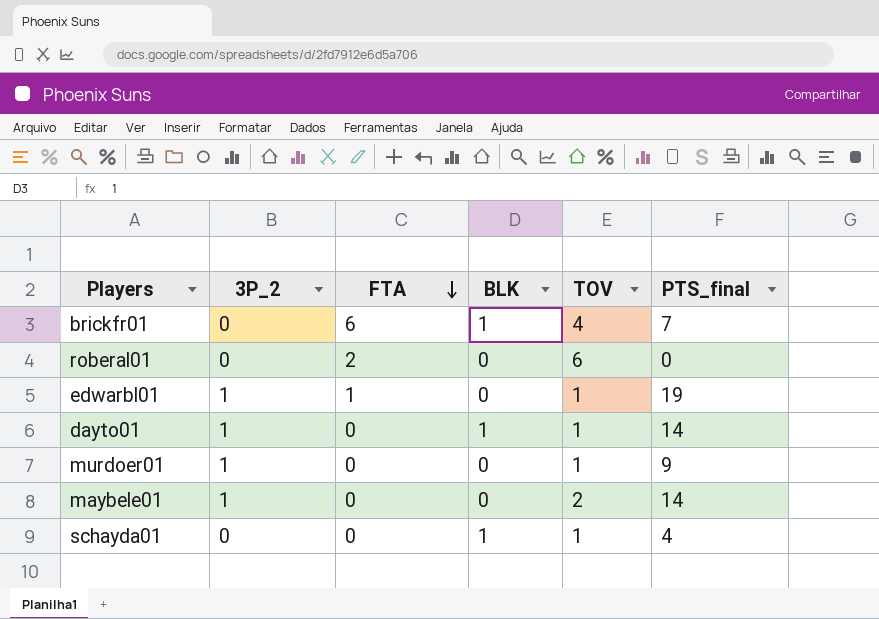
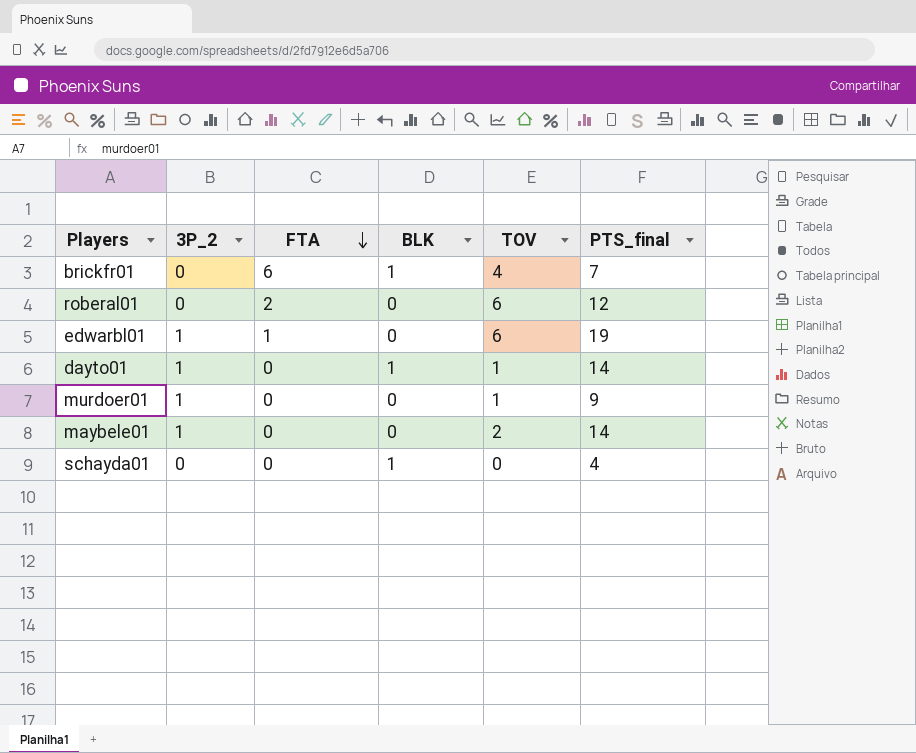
roberal01 | PTS_final: 0 -> 12
edwarbl01 | TOV: 1 -> 6
schayda01 | TOV: 1 -> 0

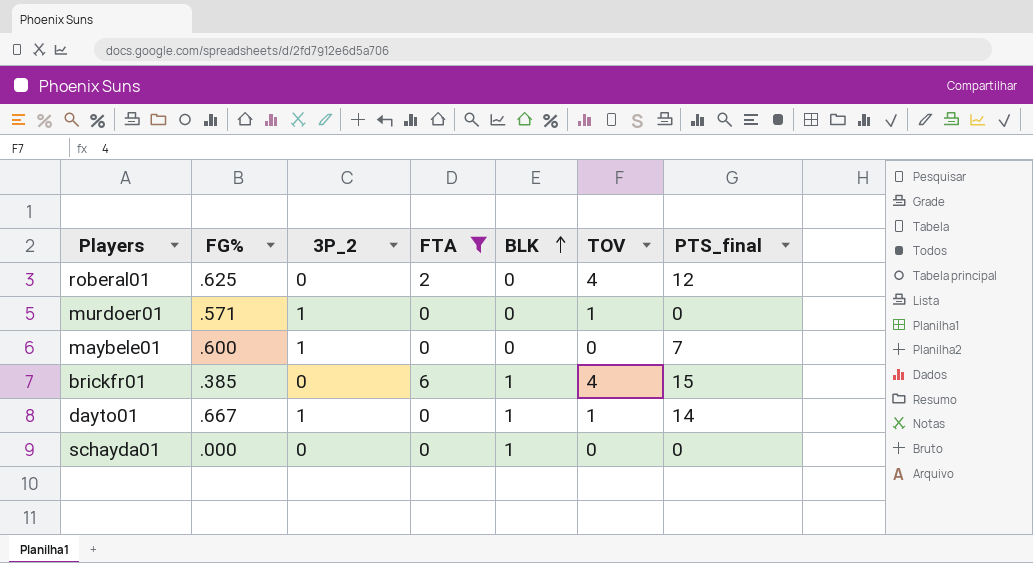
filter: none -> FTA != 1
row order: FTA descending -> BLK ascending
column FG% | position: none -> 2
roberal01 | TOV: 6 -> 4
murdoer01 | PTS_final: 9 -> 0
maybele01 | TOV: 2 -> 0
maybele01 | PTS_final: 14 -> 7
brickfr01 | PTS_final: 7 -> 15
schayda01 | PTS_final: 4 -> 0

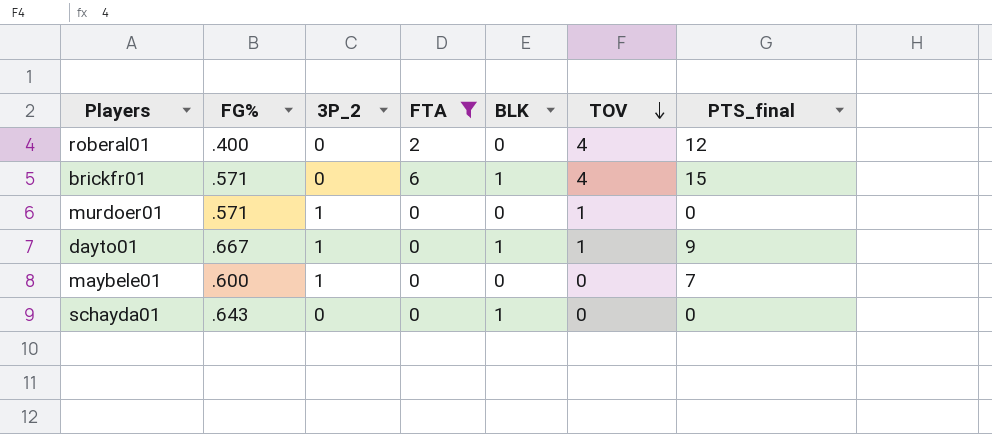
row order: BLK ascending -> TOV descending
roberal01 | FG%: .625 -> .400
brickfr01 | FG%: .385 -> .571
dayto01 | PTS_final: 14 -> 9
schayda01 | FG%: .000 -> .643

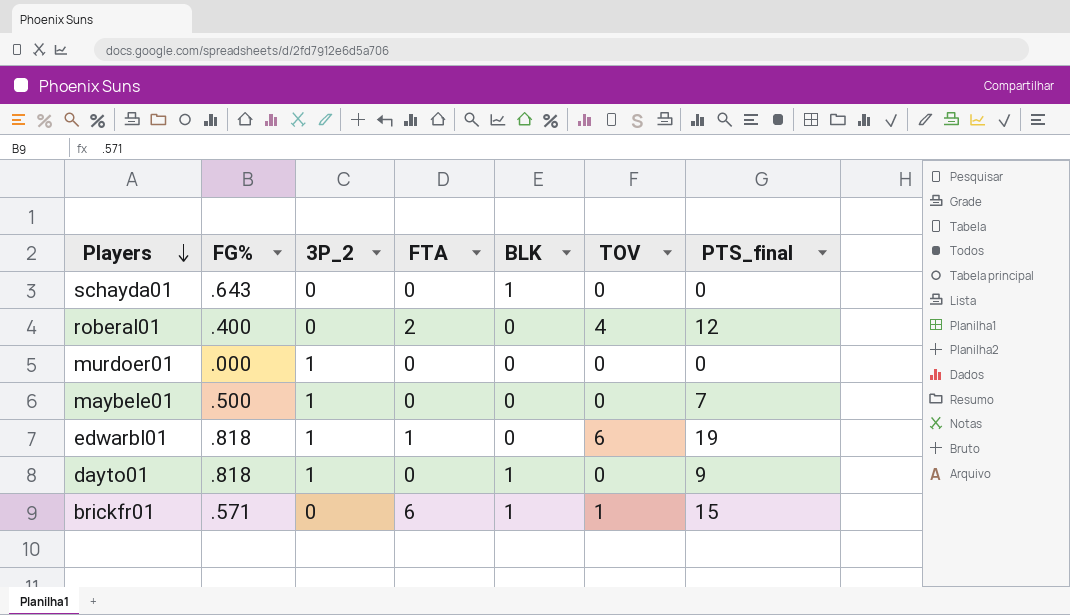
filter: FTA != 1 -> none
row order: TOV descending -> Players descending
murdoer01 | FG%: .571 -> .000
murdoer01 | TOV: 1 -> 0
maybele01 | FG%: .600 -> .500
dayto01 | FG%: .667 -> .818
dayto01 | TOV: 1 -> 0
brickfr01 | TOV: 4 -> 1

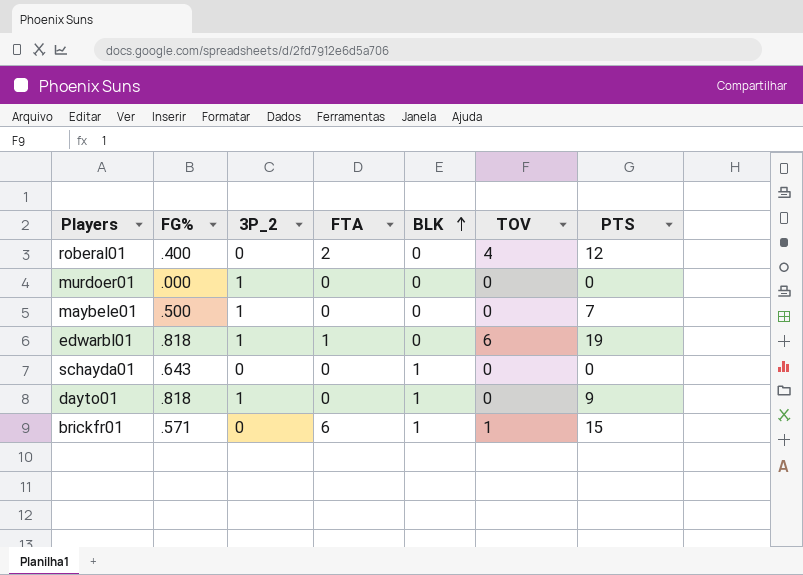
row order: Players descending -> BLK ascending
column name: PTS_final -> PTS

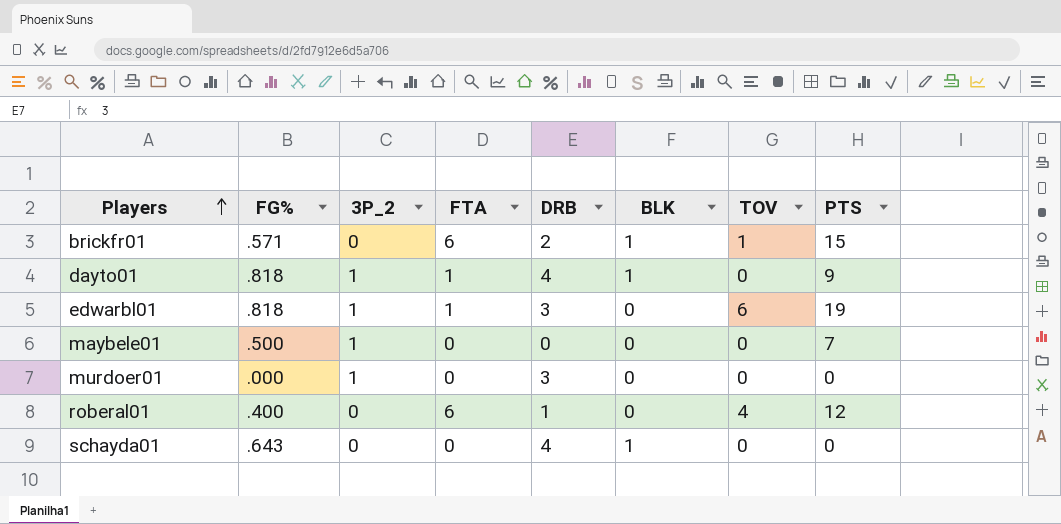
row order: BLK ascending -> Players ascending
column DRB | position: none -> 5
dayto01 | FTA: 0 -> 1
roberal01 | FTA: 2 -> 6

